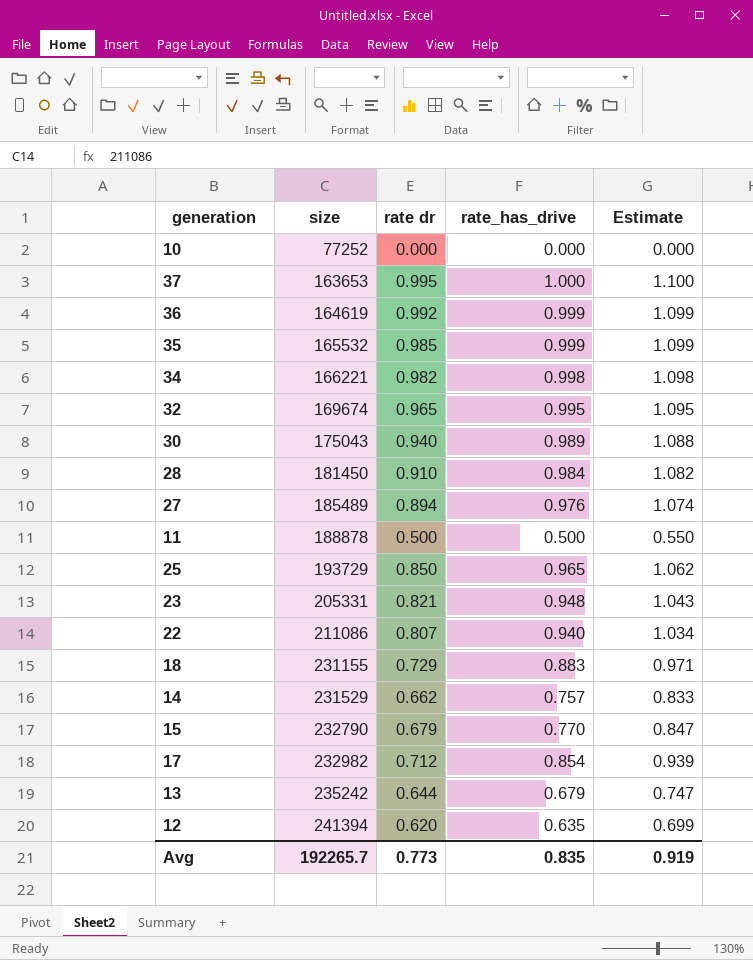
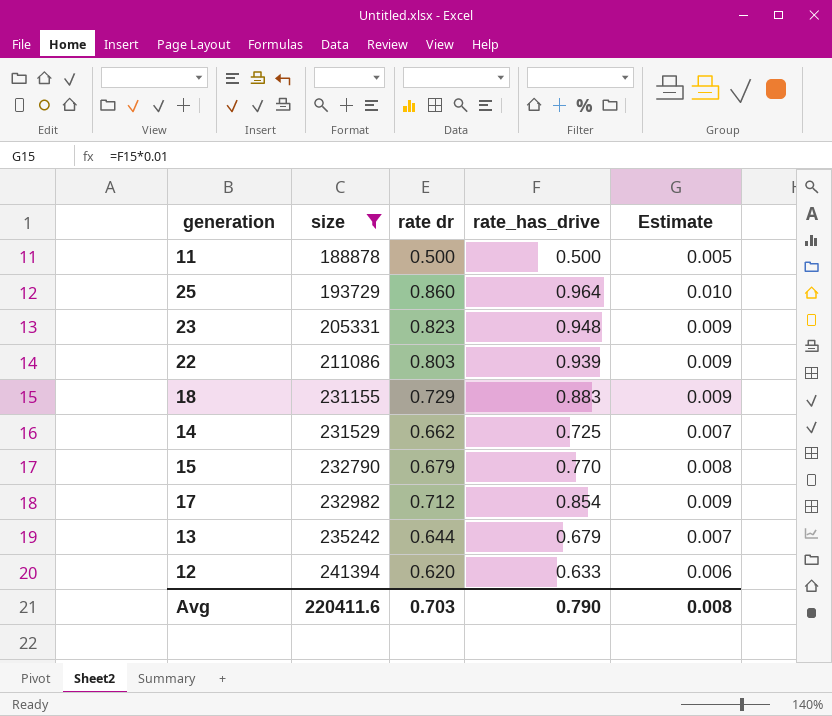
filter: none -> size >= 188878
column Estimate | formula: [rate_has_drive] * 1.1 -> [rate_has_drive] * 0.01
25 | rate dr: 0.850 -> 0.860
25 | rate_has_drive: 0.965 -> 0.964
23 | rate dr: 0.821 -> 0.823
22 | rate dr: 0.807 -> 0.803
22 | rate_has_drive: 0.940 -> 0.939
14 | rate_has_drive: 0.757 -> 0.725
12 | rate_has_drive: 0.635 -> 0.633
Avg | size: 192265.7 -> 220411.6
Avg | rate dr: 0.773 -> 0.703
Avg | rate_has_drive: 0.835 -> 0.790
Avg | Estimate: 0.919 -> 0.008

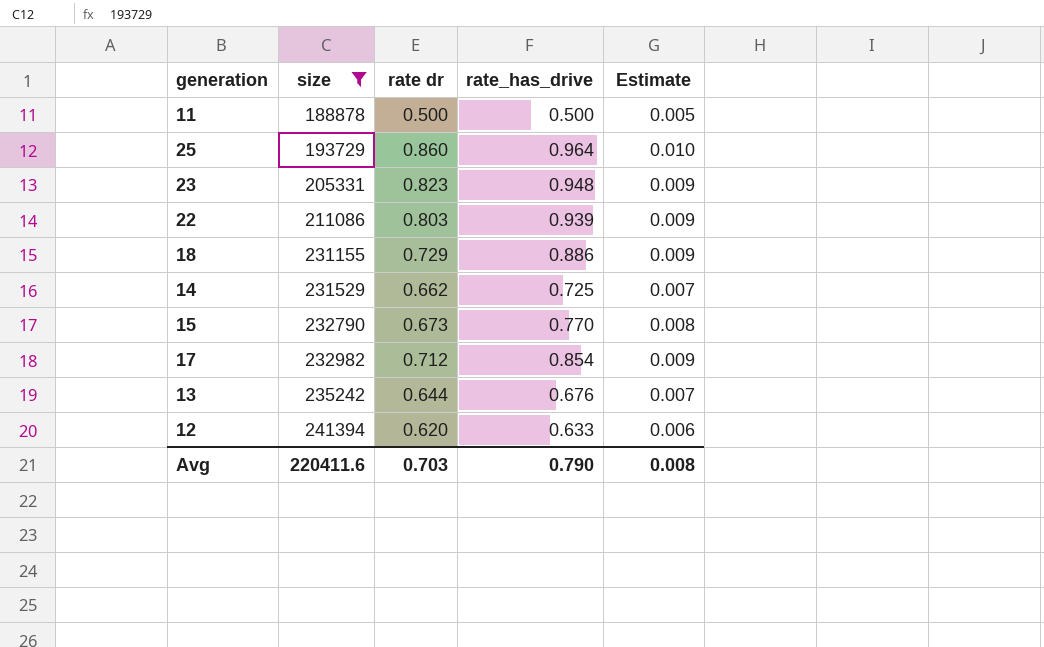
18 | rate_has_drive: 0.883 -> 0.886
15 | rate dr: 0.679 -> 0.673
13 | rate_has_drive: 0.679 -> 0.676

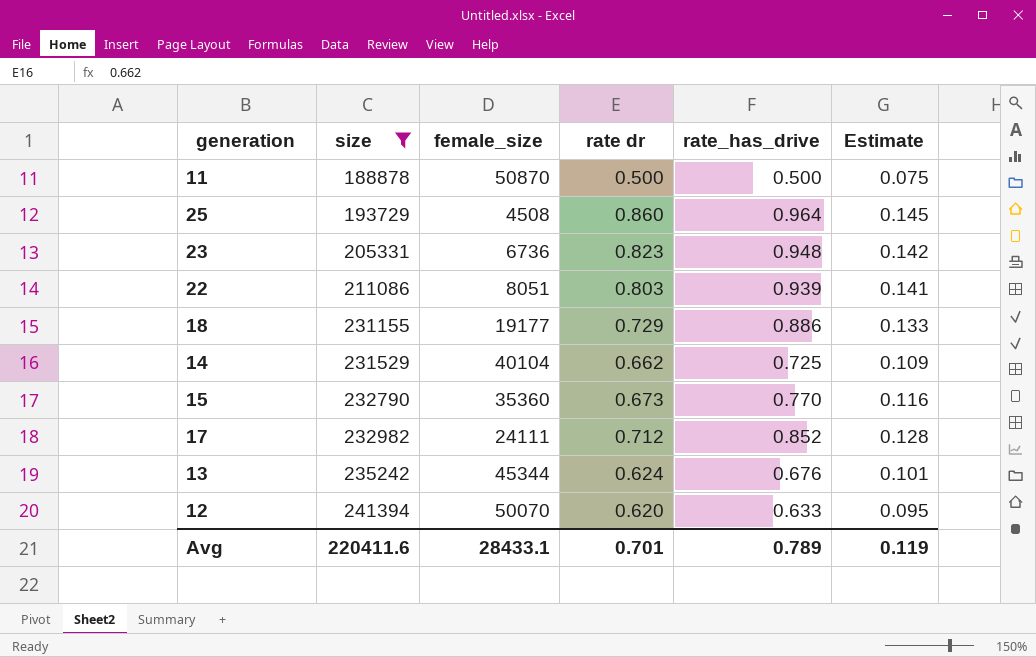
column female_size | position: none -> 3
column Estimate | formula: [rate_has_drive] * 0.01 -> [rate_has_drive] * 0.15
17 | rate_has_drive: 0.854 -> 0.852
13 | rate dr: 0.644 -> 0.624
Avg | rate dr: 0.703 -> 0.701
Avg | rate_has_drive: 0.790 -> 0.789
Avg | Estimate: 0.008 -> 0.119

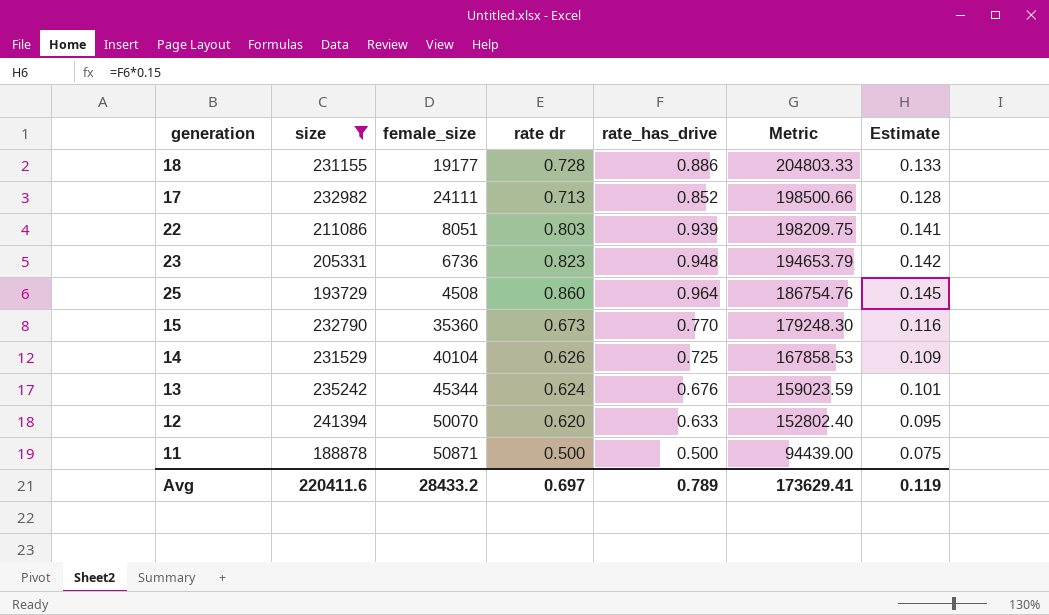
row order: size ascending -> Metric descending
column Metric | formula: none -> [size] * [rate_has_drive]
18 | rate dr: 0.729 -> 0.728
17 | rate dr: 0.712 -> 0.713
14 | rate dr: 0.662 -> 0.626
11 | female_size: 50870 -> 50871
Avg | female_size: 28433.1 -> 28433.2
Avg | rate dr: 0.701 -> 0.697

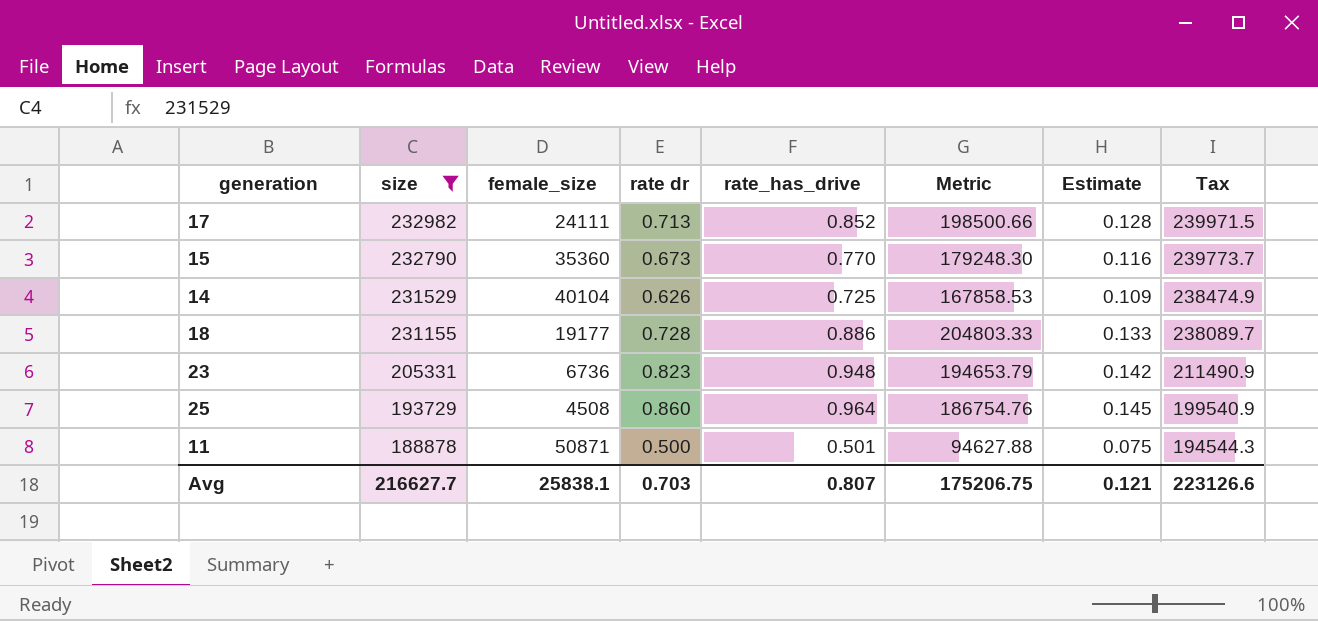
row order: Metric descending -> size descending
column Tax | formula: none -> [size] * 1.03
row 22: 211086 | 8051 | 0.803 | 0.939 | 198209.75 | 0.141 -> none
row 13: 235242 | 45344 | 0.624 | 0.676 | 159023.59 | 0.101 -> none
row 12: 241394 | 50070 | 0.620 | 0.633 | 152802.40 | 0.095 -> none
11 | rate_has_drive: 0.500 -> 0.501
11 | Metric: 94439.00 -> 94627.88
Avg | size: 220411.6 -> 216627.7
Avg | female_size: 28433.2 -> 25838.1
Avg | rate dr: 0.697 -> 0.703
Avg | rate_has_drive: 0.789 -> 0.807
Avg | Metric: 173629.41 -> 175206.75
Avg | Estimate: 0.119 -> 0.121

